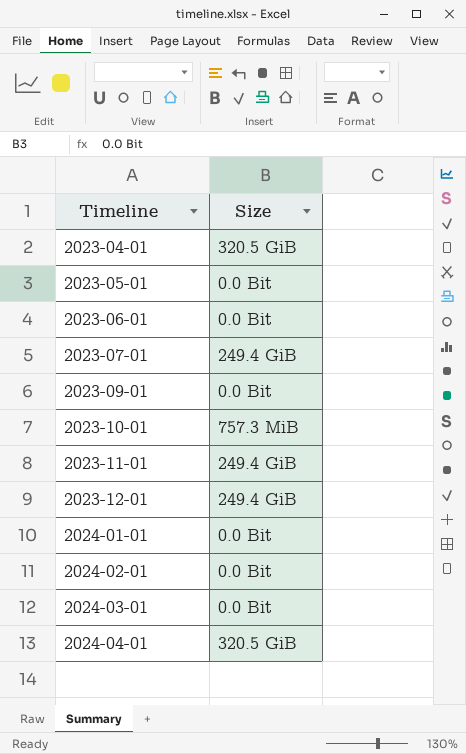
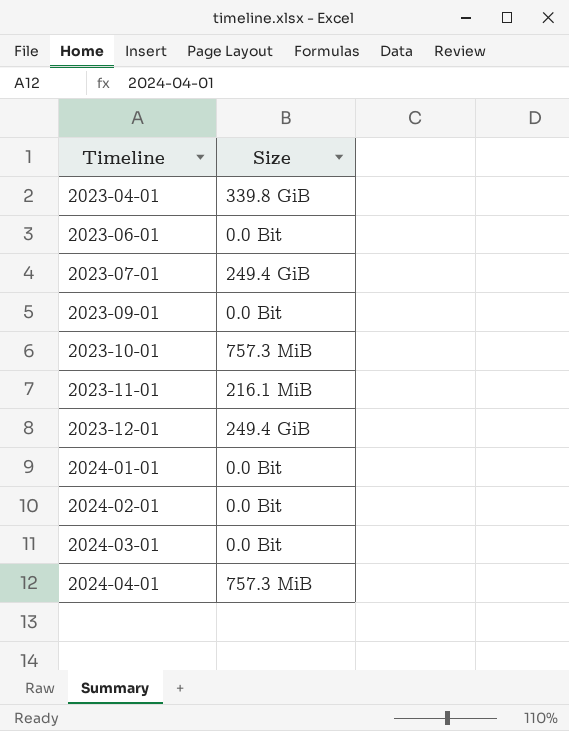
row 2023-05-01: 0.0 Bit -> none
2023-04-01 | Size: 320.5 GiB -> 339.8 GiB
2023-11-01 | Size: 249.4 GiB -> 216.1 MiB
2024-04-01 | Size: 320.5 GiB -> 757.3 MiB

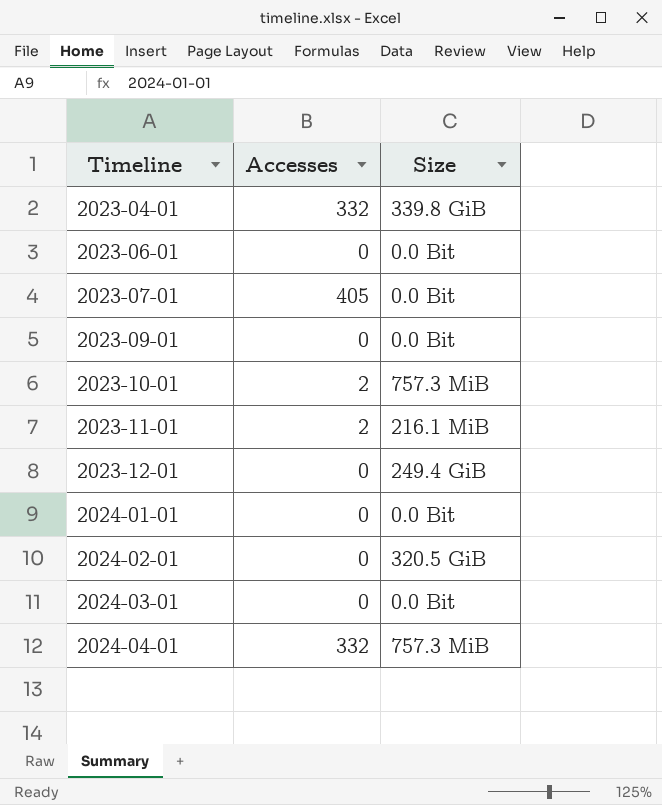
column Accesses | position: none -> 2
2023-07-01 | Size: 249.4 GiB -> 0.0 Bit
2024-02-01 | Size: 0.0 Bit -> 320.5 GiB

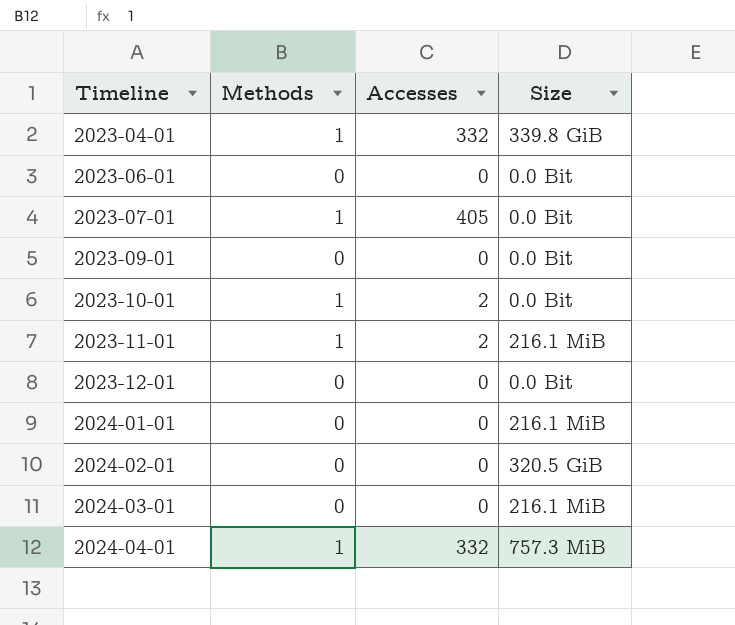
column Methods | position: none -> 2
2023-10-01 | Size: 757.3 MiB -> 0.0 Bit
2023-12-01 | Size: 249.4 GiB -> 0.0 Bit
2024-01-01 | Size: 0.0 Bit -> 216.1 MiB
2024-03-01 | Size: 0.0 Bit -> 216.1 MiB

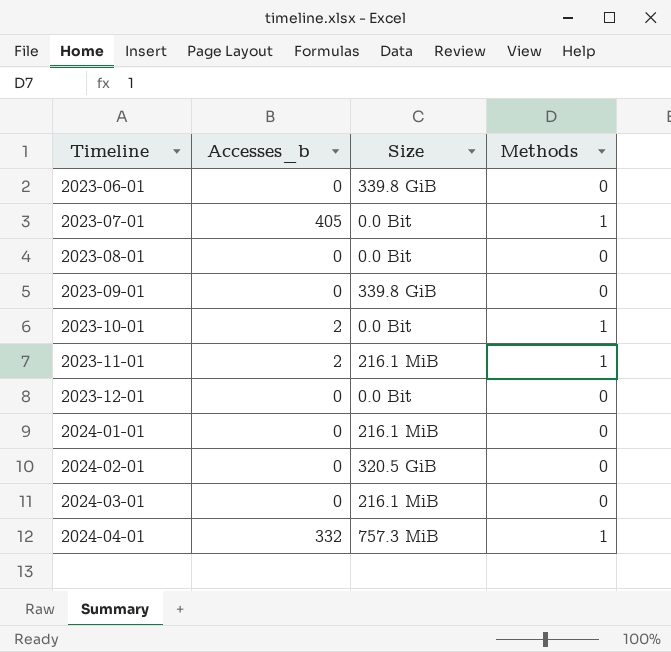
column name: Accesses -> Accesses_b
column Methods | position: 2 -> 4
row 2023-04-01: 1 | 332 | 339.8 GiB -> none
2023-06-01 | Size: 0.0 Bit -> 339.8 GiB
row 2023-08-01: none -> 0 | 0.0 Bit | 0
2023-09-01 | Size: 0.0 Bit -> 339.8 GiB

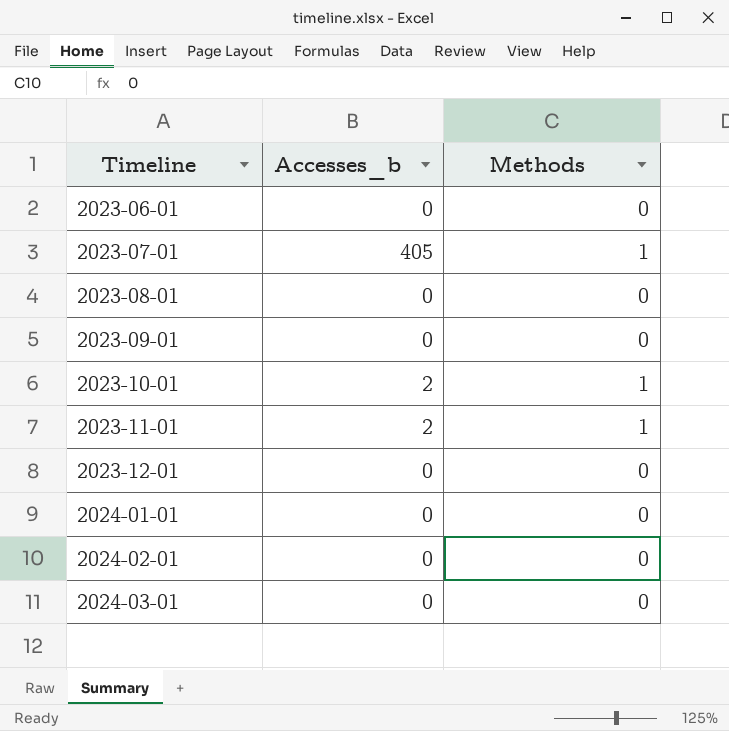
column Size | position: 3 -> none
row 2024-04-01: 332 | 757.3 MiB | 1 -> none

